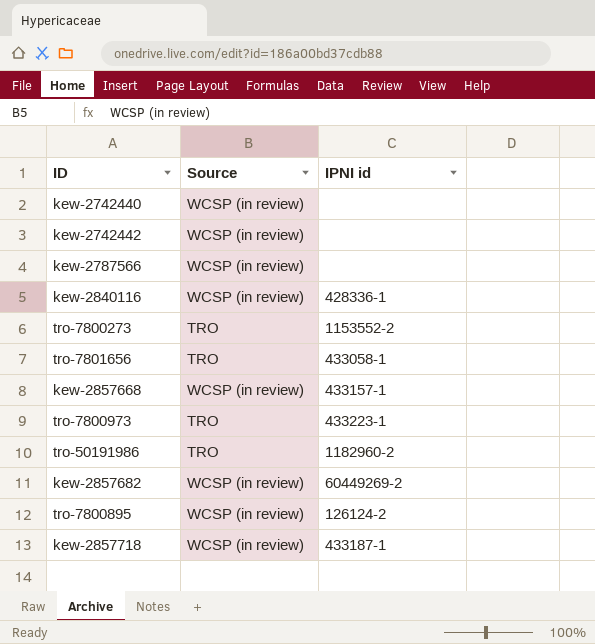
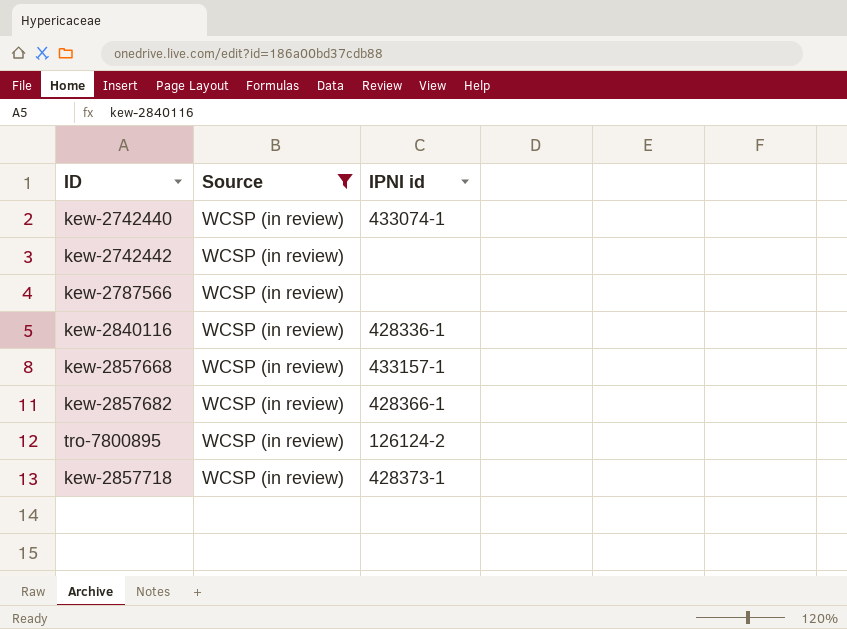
filter: none -> Source = WCSP (in review)
kew-2742440 | IPNI id: none -> 433074-1
kew-2857682 | IPNI id: 60449269-2 -> 428366-1
kew-2857718 | IPNI id: 433187-1 -> 428373-1

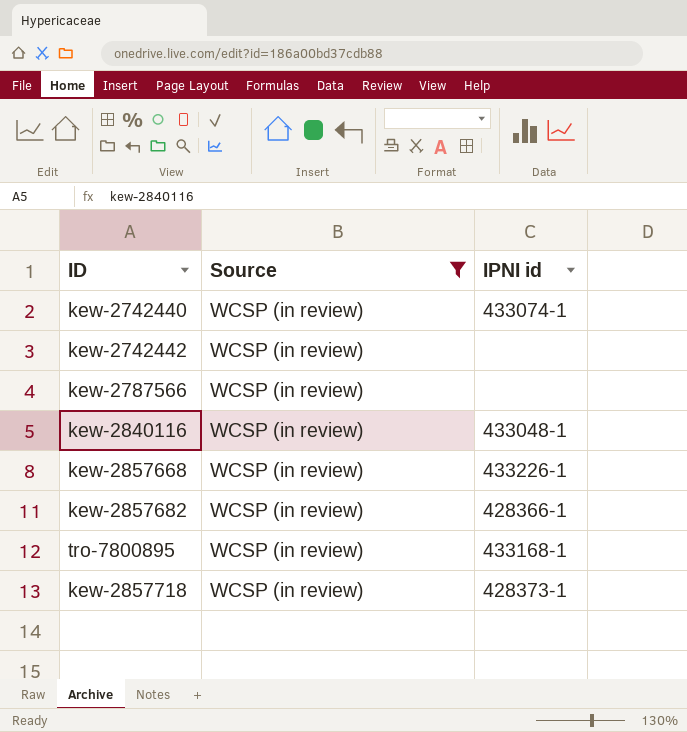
kew-2840116 | IPNI id: 428336-1 -> 433048-1
kew-2857668 | IPNI id: 433157-1 -> 433226-1
tro-7800895 | IPNI id: 126124-2 -> 433168-1

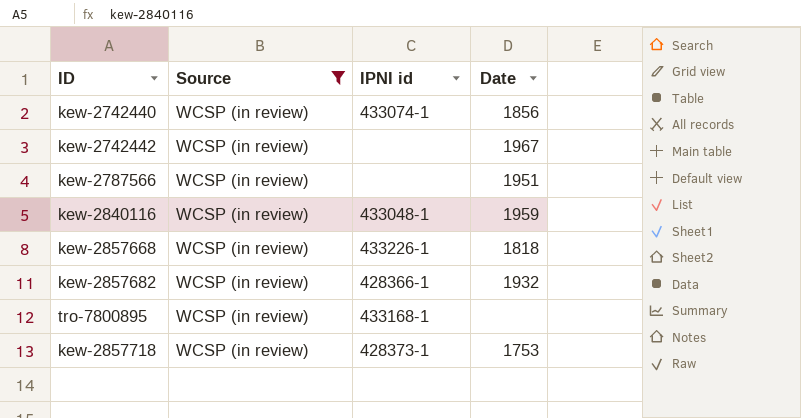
column Date | position: none -> 4

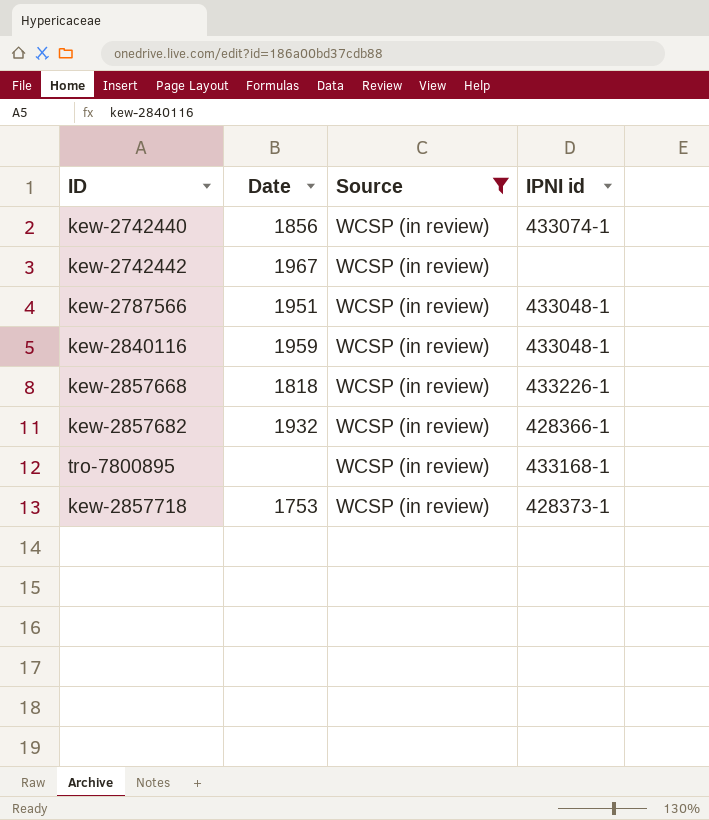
column Date | position: 4 -> 2
kew-2787566 | IPNI id: none -> 433048-1

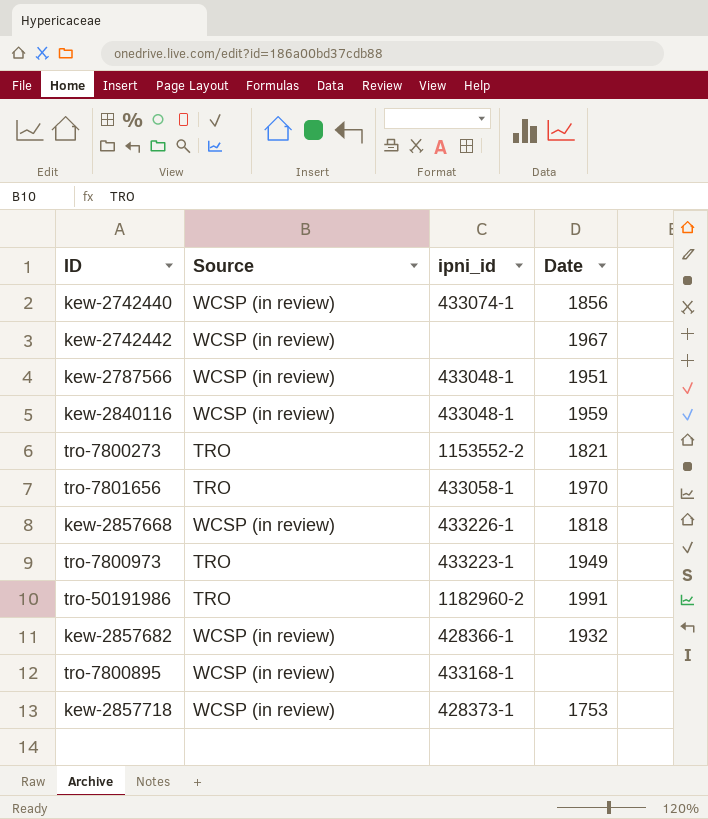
filter: Source = WCSP (in review) -> none
column name: IPNI id -> ipni_id
column Date | position: 2 -> 4

